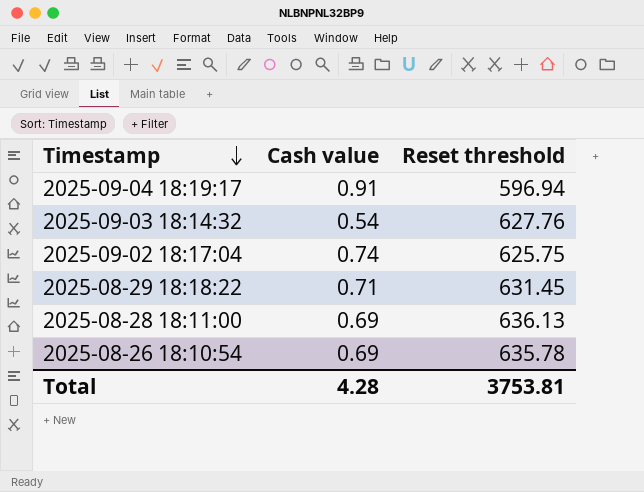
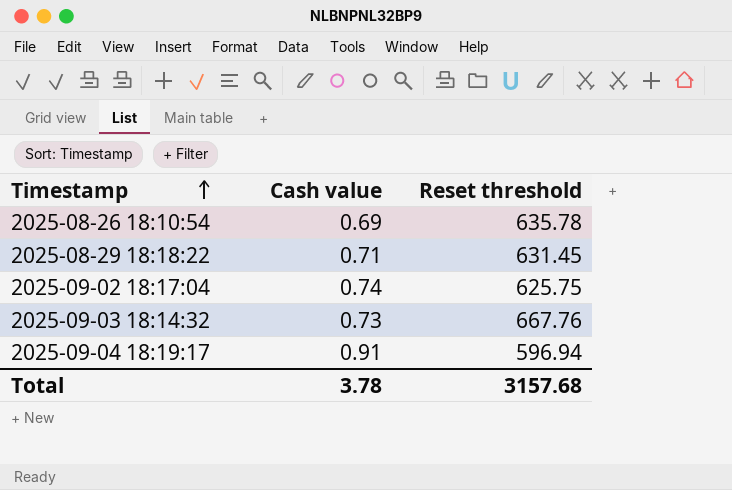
row order: Timestamp descending -> Timestamp ascending
row 2025-08-28 18:11:00: 0.69 | 636.13 -> none
2025-09-03 18:14:32 | Cash value: 0.54 -> 0.73
2025-09-03 18:14:32 | Reset threshold: 627.76 -> 667.76
Total | Cash value: 4.28 -> 3.78
Total | Reset threshold: 3753.81 -> 3157.68

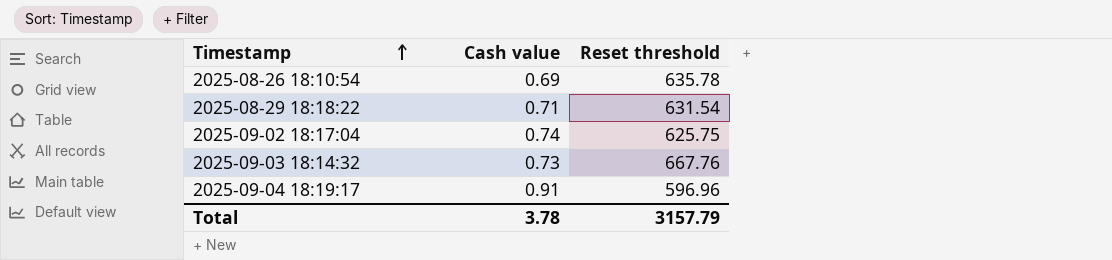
2025-08-29 18:18:22 | Reset threshold: 631.45 -> 631.54
2025-09-04 18:19:17 | Reset threshold: 596.94 -> 596.96
Total | Reset threshold: 3157.68 -> 3157.79

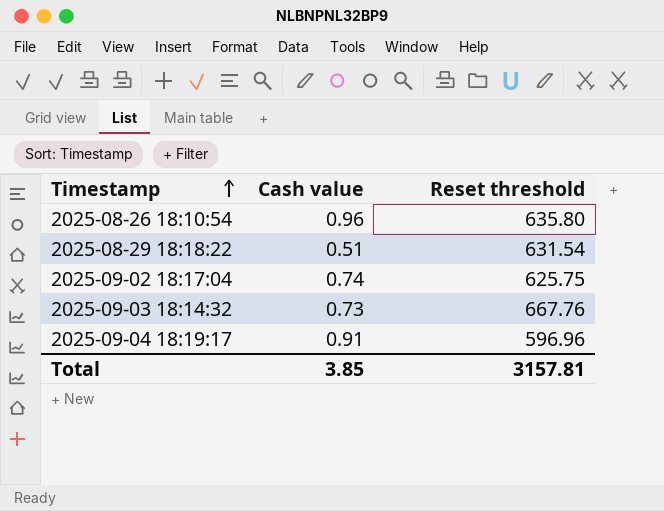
2025-08-26 18:10:54 | Cash value: 0.69 -> 0.96
2025-08-26 18:10:54 | Reset threshold: 635.78 -> 635.80
2025-08-29 18:18:22 | Cash value: 0.71 -> 0.51
Total | Cash value: 3.78 -> 3.85
Total | Reset threshold: 3157.79 -> 3157.81

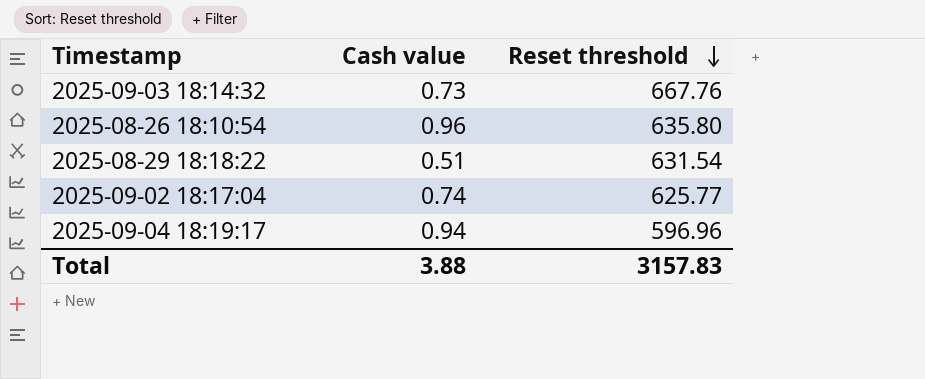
row order: Timestamp ascending -> Reset threshold descending
2025-09-02 18:17:04 | Reset threshold: 625.75 -> 625.77
2025-09-04 18:19:17 | Cash value: 0.91 -> 0.94
Total | Cash value: 3.85 -> 3.88
Total | Reset threshold: 3157.81 -> 3157.83

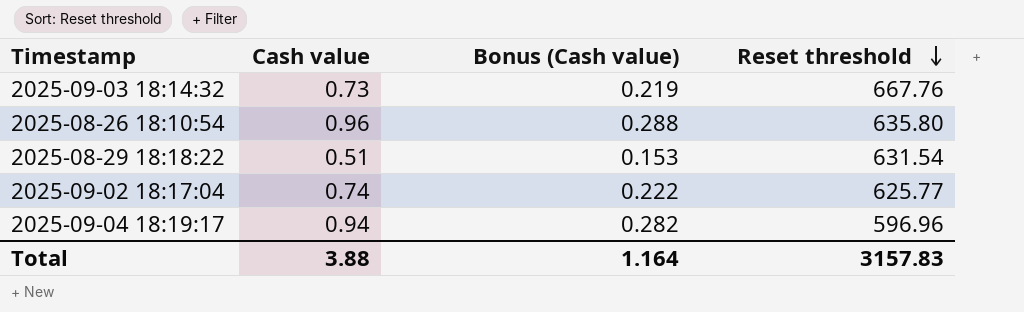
column Bonus (Cash value) | formula: none -> [Cash value] * 0.3

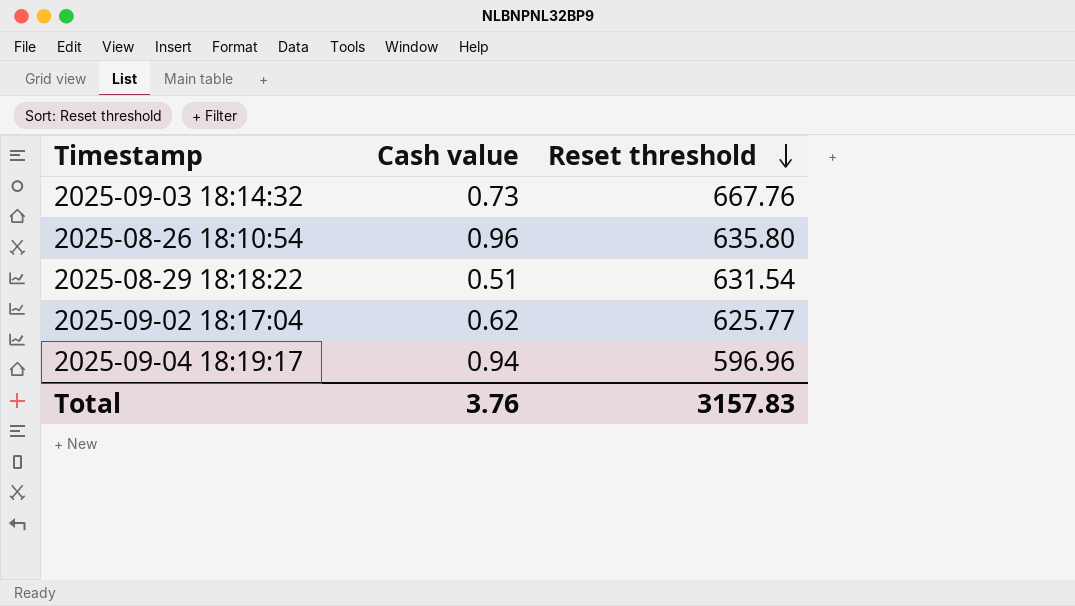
column Bonus (Cash value) | formula: [Cash value] * 0.3 -> none
2025-09-02 18:17:04 | Cash value: 0.74 -> 0.62
Total | Cash value: 3.88 -> 3.76

